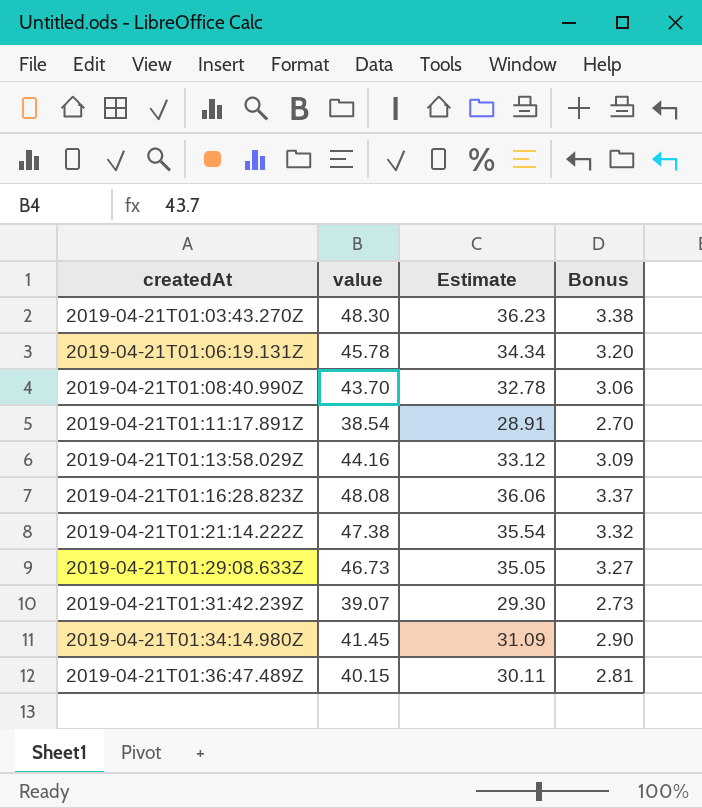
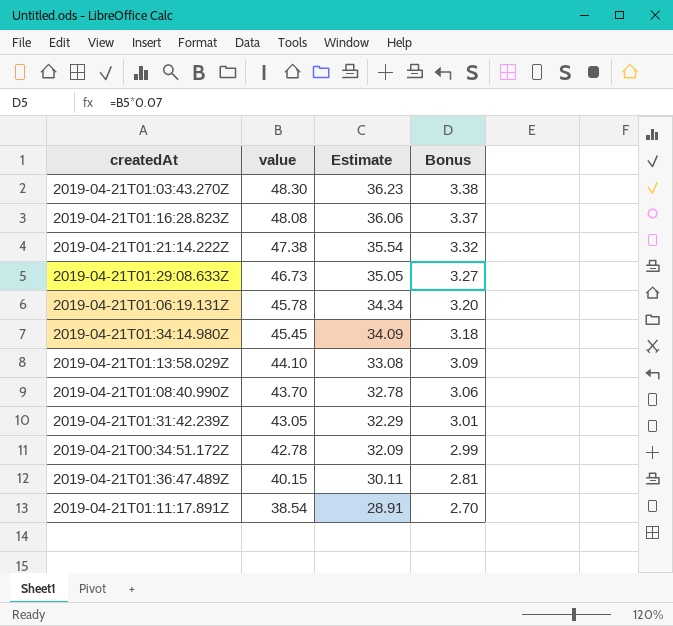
row order: createdAt ascending -> value descending
2019-04-21T01:34:14.980Z | value: 41.45 -> 45.45
2019-04-21T01:34:14.980Z | Estimate: 31.09 -> 34.09
2019-04-21T01:34:14.980Z | Bonus: 2.90 -> 3.18
2019-04-21T01:13:58.029Z | value: 44.16 -> 44.10
2019-04-21T01:13:58.029Z | Estimate: 33.12 -> 33.08
2019-04-21T01:31:42.239Z | value: 39.07 -> 43.05
2019-04-21T01:31:42.239Z | Estimate: 29.30 -> 32.29
2019-04-21T01:31:42.239Z | Bonus: 2.73 -> 3.01
row 2019-04-21T00:34:51.172Z: none -> 42.78 | 32.09 | 2.99

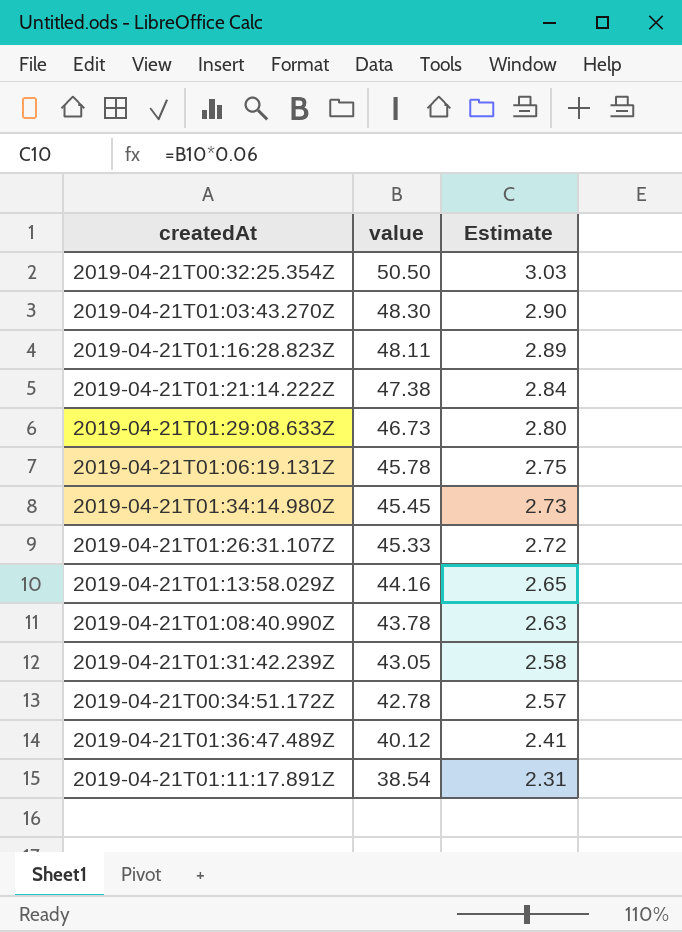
column Bonus | formula: [value] * 0.07 -> none
column Estimate | formula: [value] * 0.75 -> [value] * 0.06
row 2019-04-21T00:32:25.354Z: none -> 50.50 | 3.03
2019-04-21T01:16:28.823Z | value: 48.08 -> 48.11
row 2019-04-21T01:26:31.107Z: none -> 45.33 | 2.72
2019-04-21T01:13:58.029Z | value: 44.10 -> 44.16
2019-04-21T01:08:40.990Z | value: 43.70 -> 43.78
2019-04-21T01:36:47.489Z | value: 40.15 -> 40.12

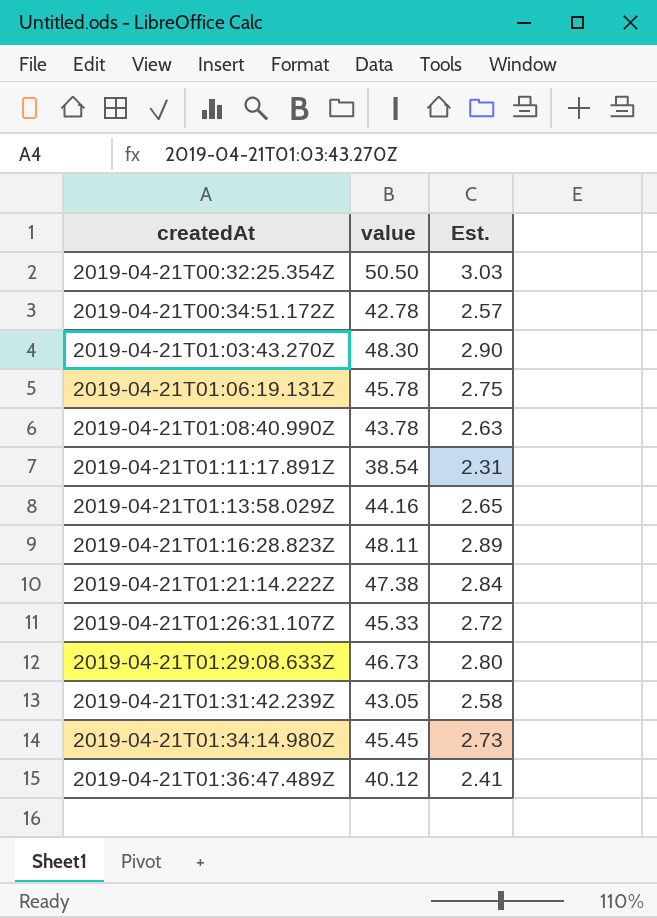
row order: value descending -> createdAt ascending
column name: Estimate -> Est.

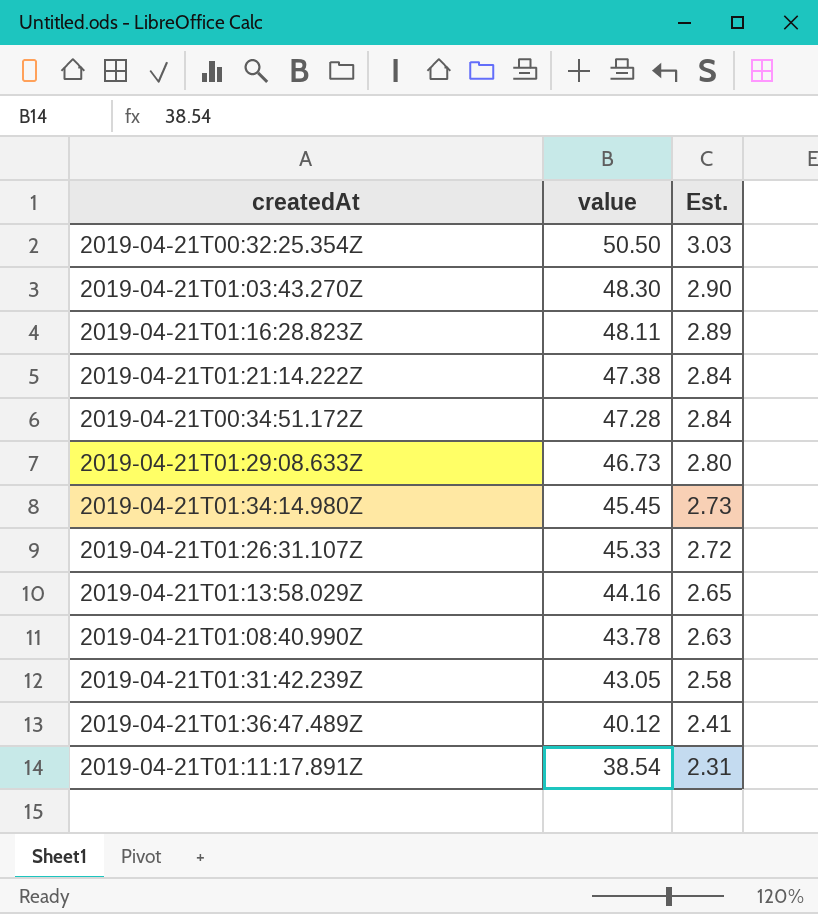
row order: createdAt ascending -> value descending
row 2019-04-21T01:06:19.131Z: 45.78 | 2.75 -> none
2019-04-21T00:34:51.172Z | value: 42.78 -> 47.28
2019-04-21T00:34:51.172Z | Est.: 2.57 -> 2.84

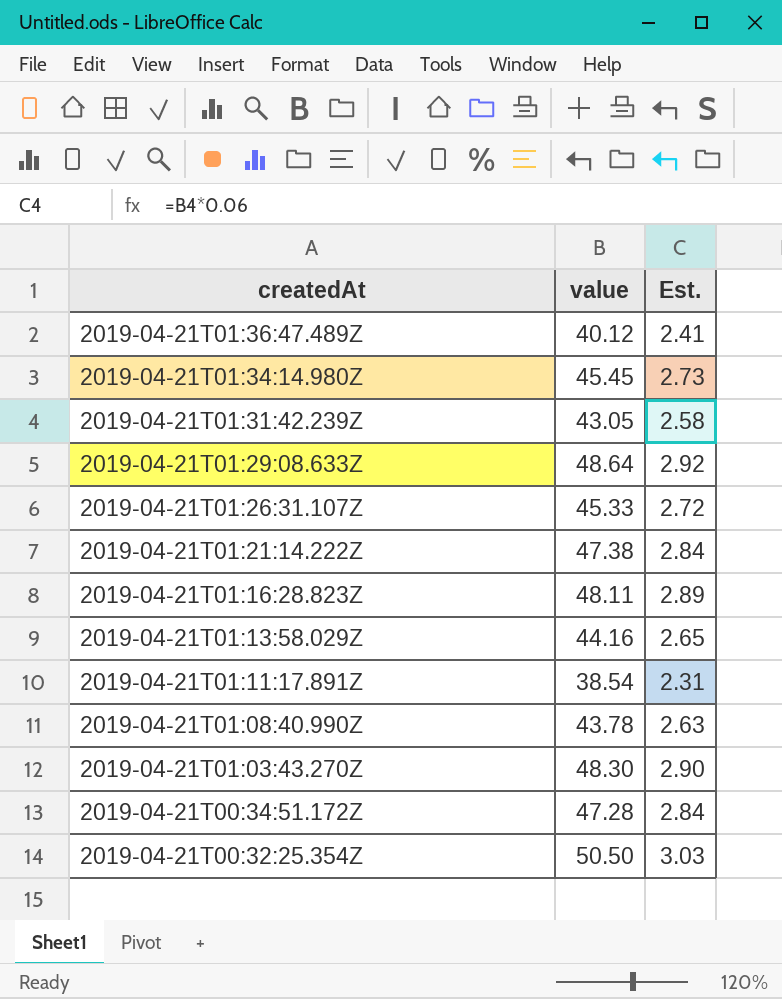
row order: value descending -> createdAt descending
2019-04-21T01:29:08.633Z | value: 46.73 -> 48.64
2019-04-21T01:29:08.633Z | Est.: 2.80 -> 2.92

